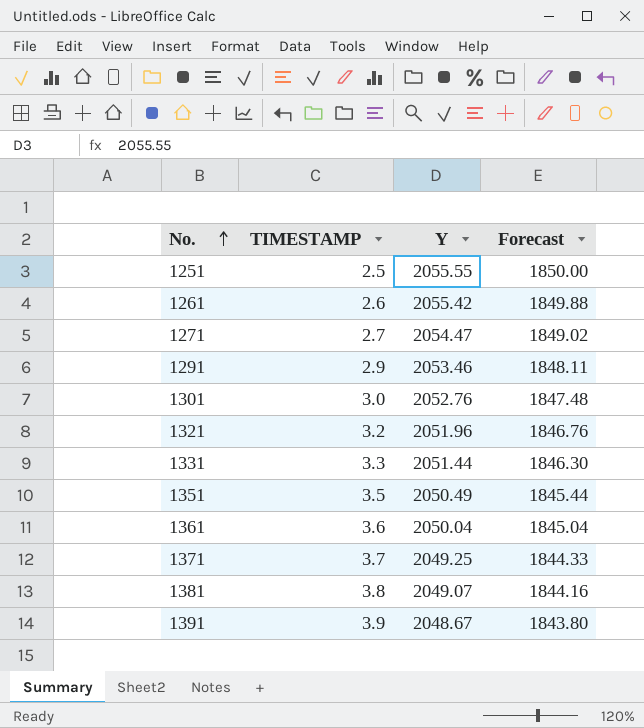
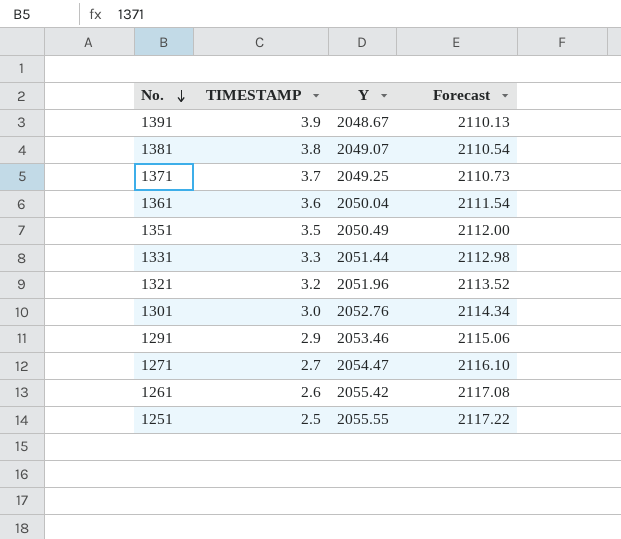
row order: No. ascending -> No. descending
column Forecast | formula: [Y] * 0.9 -> [Y] * 1.03

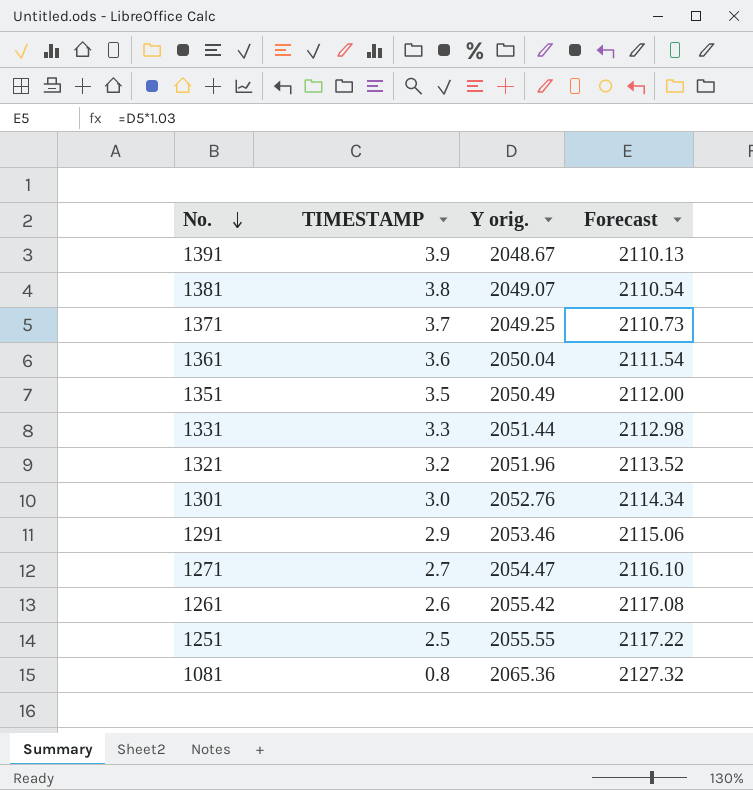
column name: Y -> Y orig.
row 1081: none -> 0.8 | 2065.36 | 2127.32

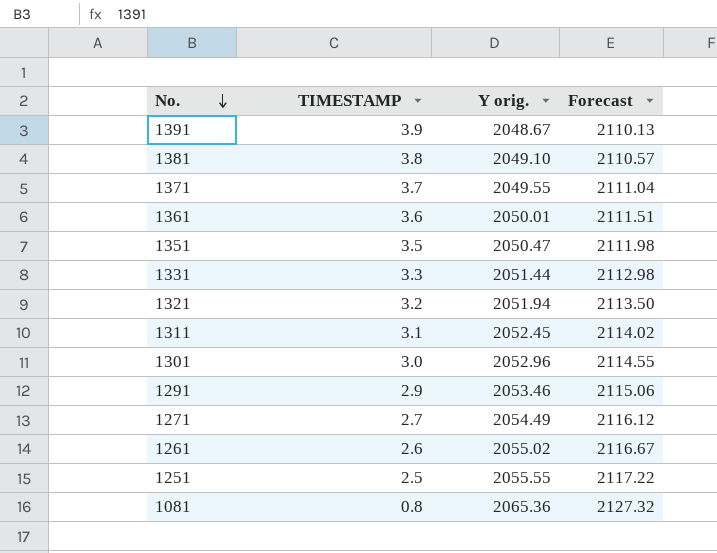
1381 | Y orig.: 2049.07 -> 2049.10
1381 | Forecast: 2110.54 -> 2110.57
1371 | Y orig.: 2049.25 -> 2049.55
1371 | Forecast: 2110.73 -> 2111.04
1361 | Y orig.: 2050.04 -> 2050.01
1361 | Forecast: 2111.54 -> 2111.51
1351 | Y orig.: 2050.49 -> 2050.47
1351 | Forecast: 2112.00 -> 2111.98
1321 | Y orig.: 2051.96 -> 2051.94
1321 | Forecast: 2113.52 -> 2113.50
row 1311: none -> 3.1 | 2052.45 | 2114.02
1301 | Y orig.: 2052.76 -> 2052.96
1301 | Forecast: 2114.34 -> 2114.55
1271 | Y orig.: 2054.47 -> 2054.49
1271 | Forecast: 2116.10 -> 2116.12
1261 | Y orig.: 2055.42 -> 2055.02
1261 | Forecast: 2117.08 -> 2116.67

